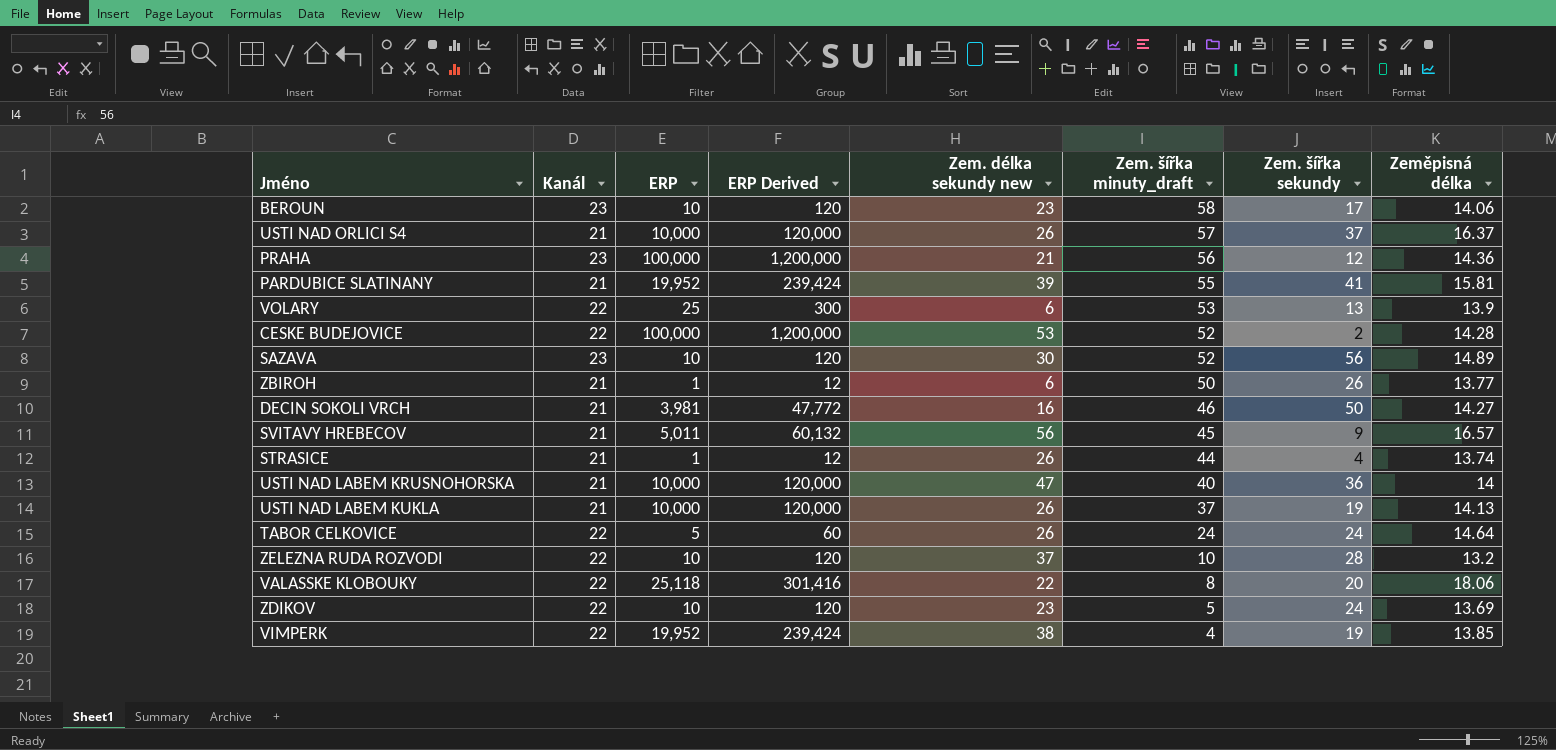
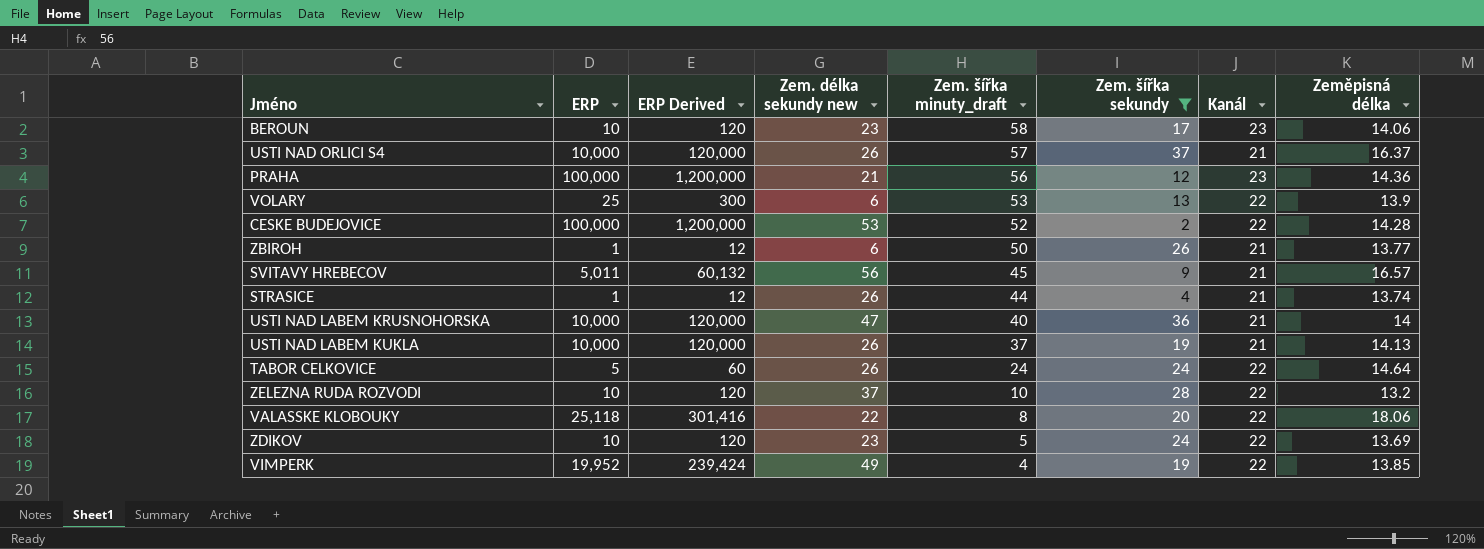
filter: none -> Zem. šířka sekundy <= 37
column Kanál | position: 2 -> 7
VIMPERK | Zem. délka sekundy new: 38 -> 49

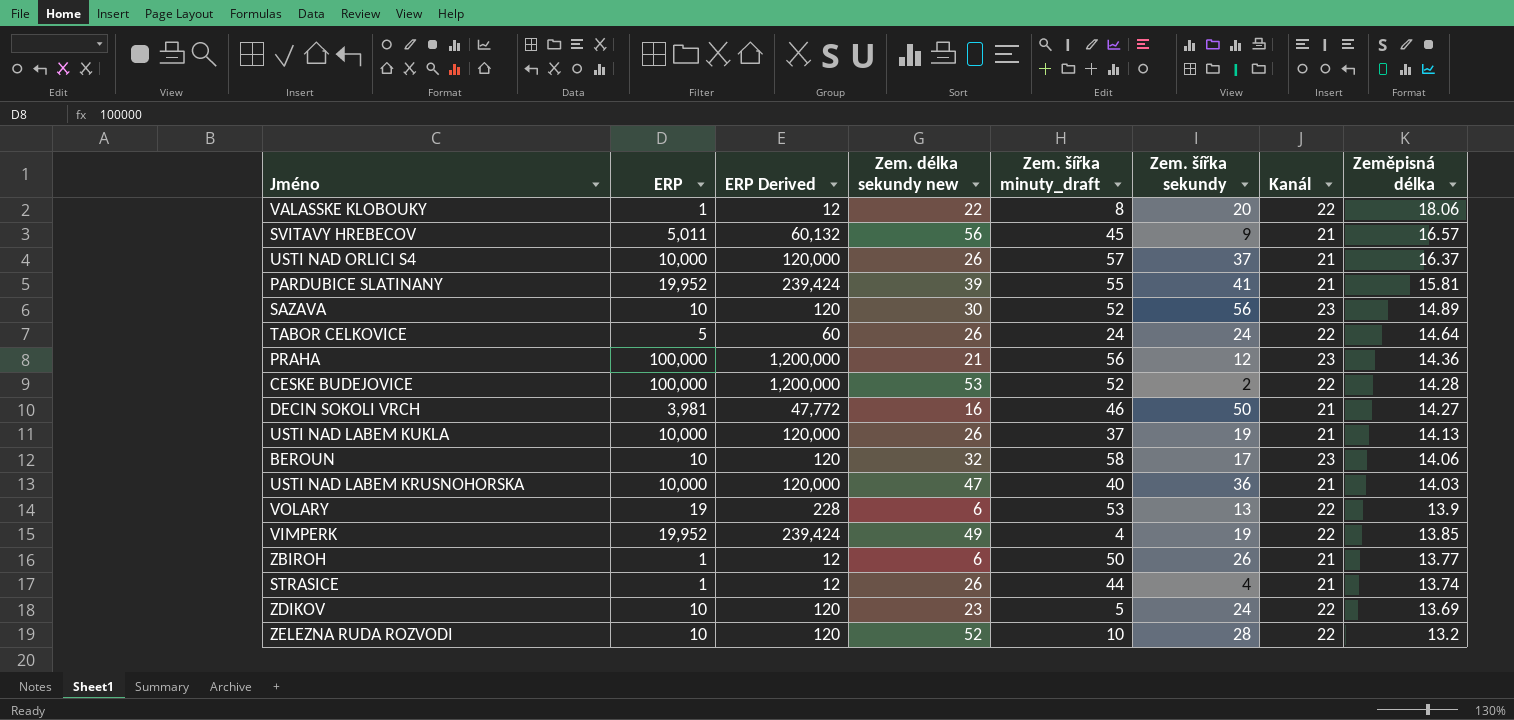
filter: Zem. šířka sekundy <= 37 -> none
row order: Zem. šířka minuty_draft descending -> Zeměpisná délka descending
VALASSKE KLOBOUKY | ERP: 25,118 -> 1
VALASSKE KLOBOUKY | ERP Derived: 301,416 -> 12
BEROUN | Zem. délka sekundy new: 23 -> 32
USTI NAD LABEM KRUSNOHORSKA | Zeměpisná délka: 14 -> 14.03
VOLARY | ERP: 25 -> 19
VOLARY | ERP Derived: 300 -> 228
ZELEZNA RUDA ROZVODI | Zem. délka sekundy new: 37 -> 52

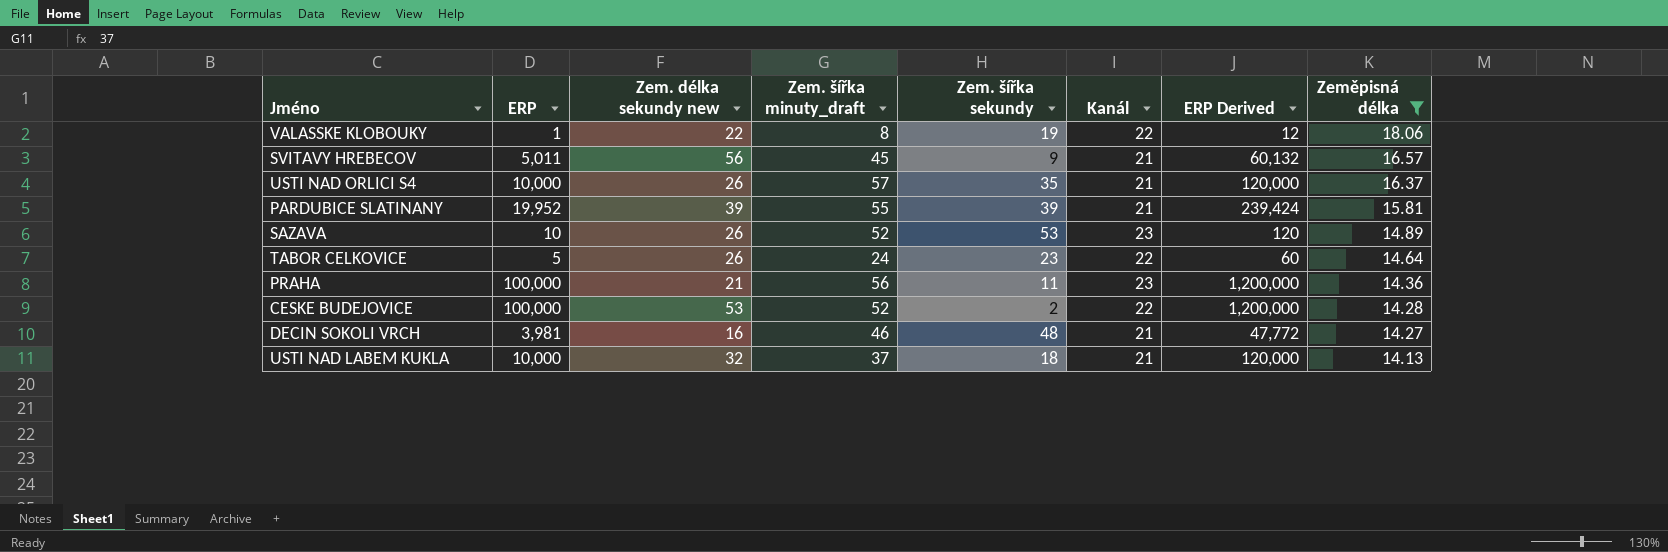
filter: none -> Zeměpisná délka >= 14.13
column ERP Derived | position: 3 -> 7
VALASSKE KLOBOUKY | Zem. šířka sekundy: 20 -> 19
USTI NAD ORLICI S4 | Zem. šířka sekundy: 37 -> 35
PARDUBICE SLATINANY | Zem. šířka sekundy: 41 -> 39
SAZAVA | Zem. délka sekundy new: 30 -> 26
SAZAVA | Zem. šířka sekundy: 56 -> 53
TABOR CELKOVICE | Zem. šířka sekundy: 24 -> 23
PRAHA | Zem. šířka sekundy: 12 -> 11
DECIN SOKOLI VRCH | Zem. šířka sekundy: 50 -> 48
USTI NAD LABEM KUKLA | Zem. délka sekundy new: 26 -> 32
USTI NAD LABEM KUKLA | Zem. šířka sekundy: 19 -> 18

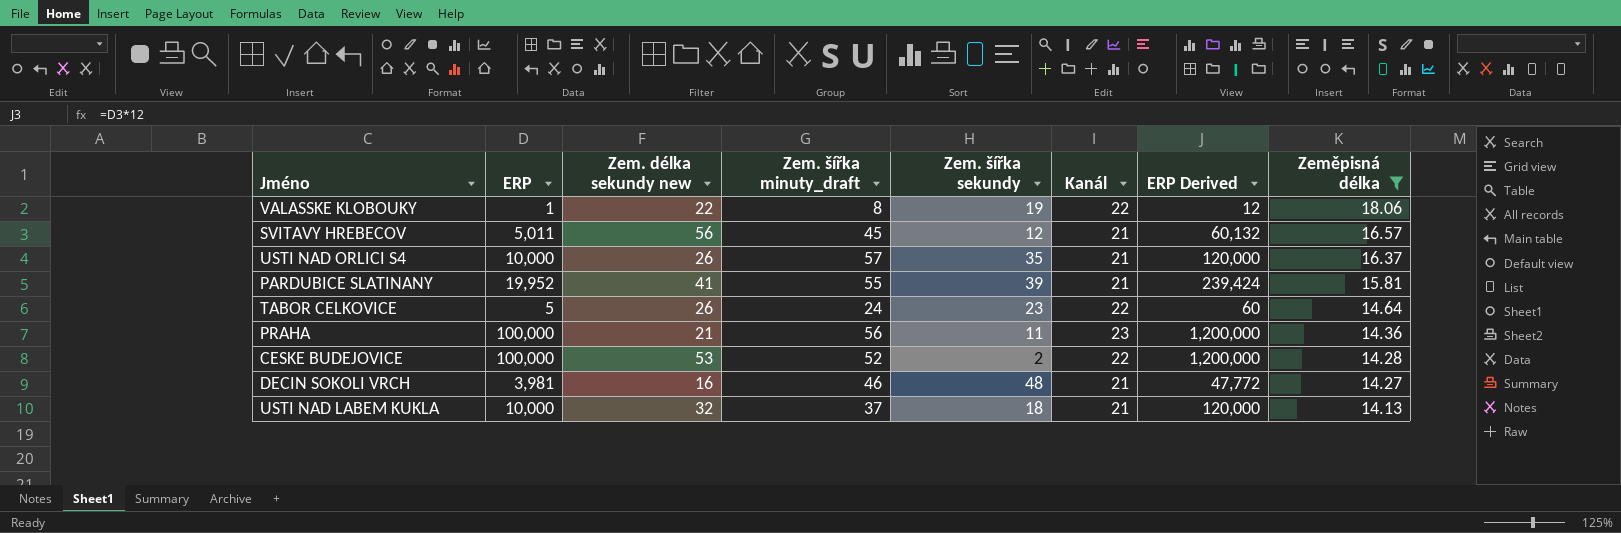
row SAZAVA: 10 | 26 | 52 | 53 | 23 | 120 | 14.89 -> none
SVITAVY HREBECOV | Zem. šířka sekundy: 9 -> 12
PARDUBICE SLATINANY | Zem. délka sekundy new: 39 -> 41

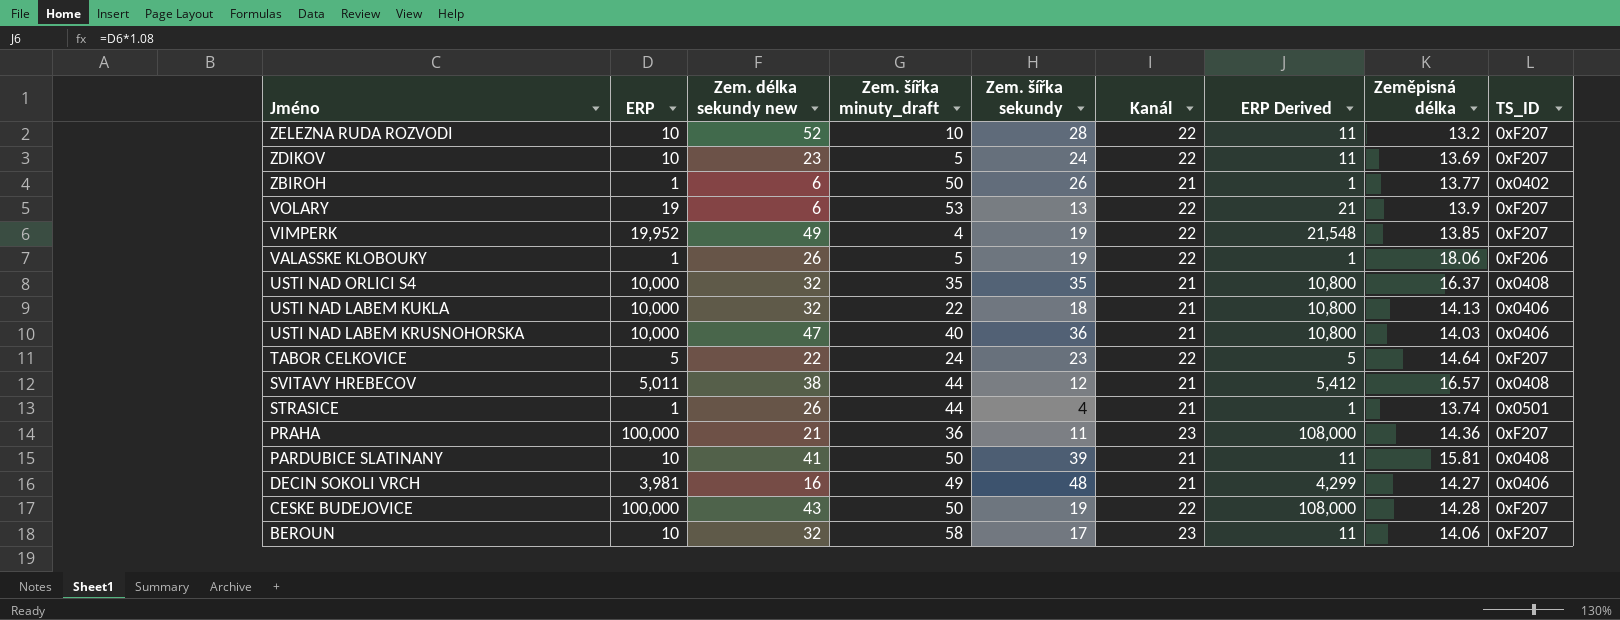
filter: Zeměpisná délka >= 14.13 -> none
row order: Zeměpisná délka descending -> Jméno descending
column ERP Derived | formula: [ERP] * 12 -> [ERP] * 1.08
column TS_ID | position: none -> 9
VALASSKE KLOBOUKY | Zem. délka sekundy new: 22 -> 26
VALASSKE KLOBOUKY | Zem. šířka minuty_draft: 8 -> 5
USTI NAD ORLICI S4 | Zem. délka sekundy new: 26 -> 32
USTI NAD ORLICI S4 | Zem. šířka minuty_draft: 57 -> 35
USTI NAD LABEM KUKLA | Zem. šířka minuty_draft: 37 -> 22
TABOR CELKOVICE | Zem. délka sekundy new: 26 -> 22
SVITAVY HREBECOV | Zem. délka sekundy new: 56 -> 38
SVITAVY HREBECOV | Zem. šířka minuty_draft: 45 -> 44
PRAHA | Zem. šířka minuty_draft: 56 -> 36
PARDUBICE SLATINANY | ERP: 19,952 -> 10
PARDUBICE SLATINANY | Zem. šířka minuty_draft: 55 -> 50
DECIN SOKOLI VRCH | Zem. šířka minuty_draft: 46 -> 49
CESKE BUDEJOVICE | Zem. délka sekundy new: 53 -> 43
CESKE BUDEJOVICE | Zem. šířka minuty_draft: 52 -> 50
CESKE BUDEJOVICE | Zem. šířka sekundy: 2 -> 19

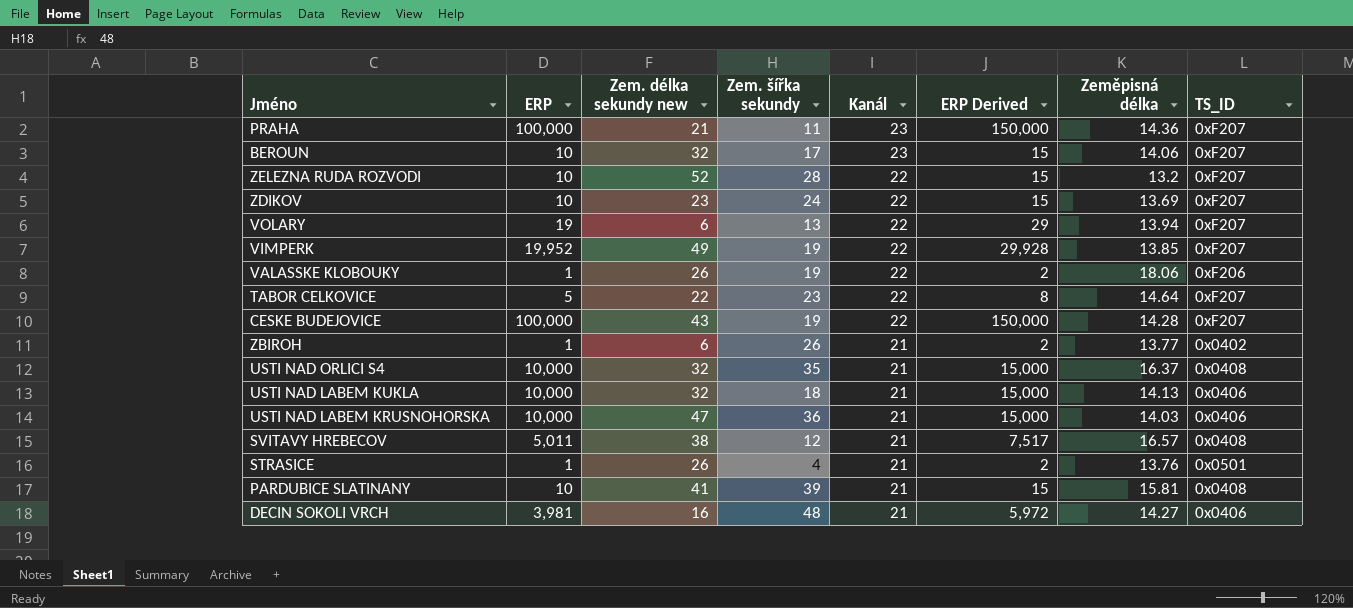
row order: Jméno descending -> Kanál descending
column Zem. šířka minuty_draft | position: 4 -> none
column ERP Derived | formula: [ERP] * 1.08 -> [ERP] * 1.5
VOLARY | Zeměpisná délka: 13.9 -> 13.94
STRASICE | Zeměpisná délka: 13.74 -> 13.76

